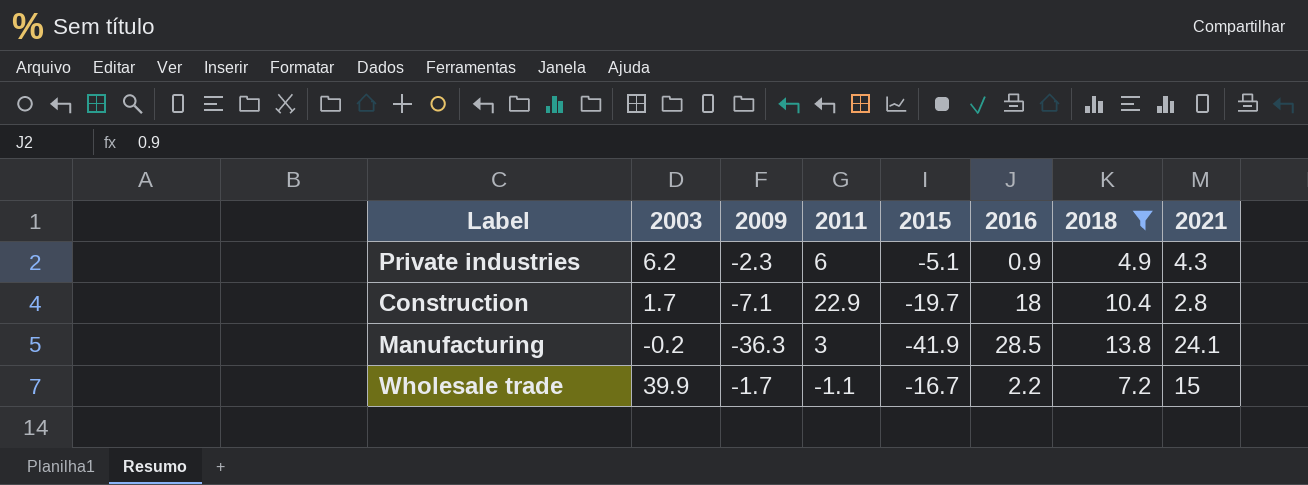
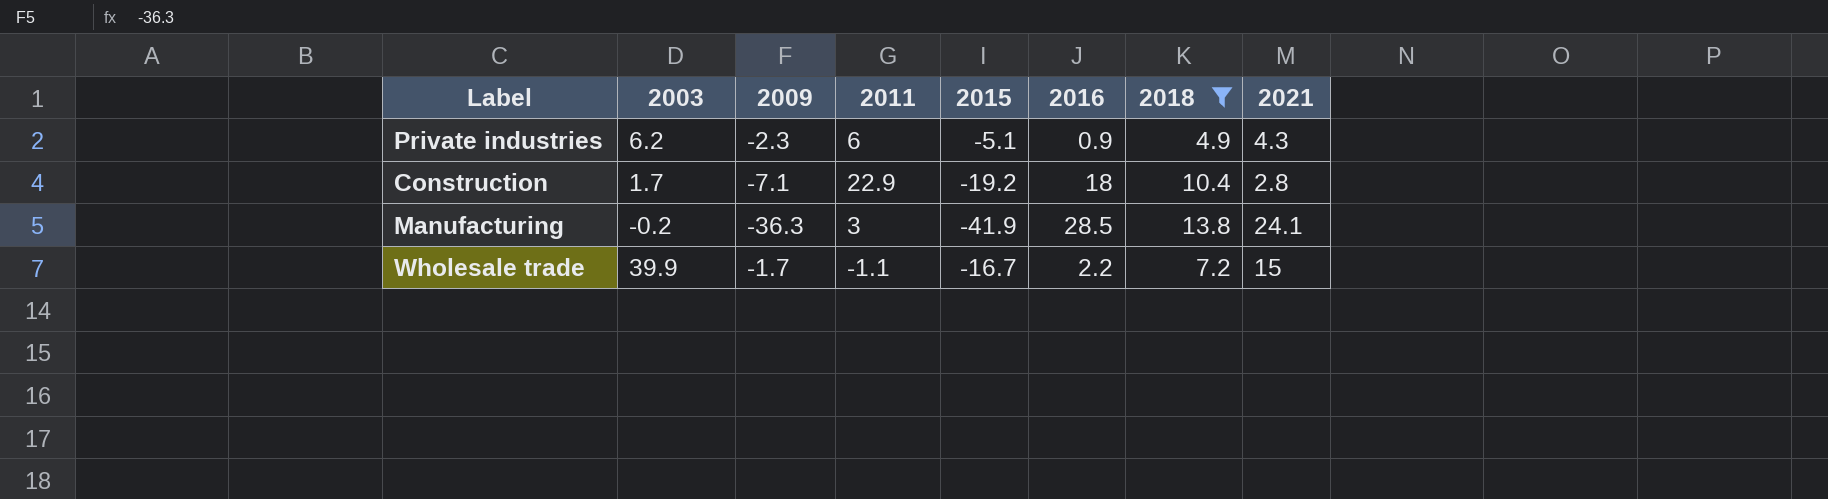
Construction | 2015: -19.7 -> -19.2

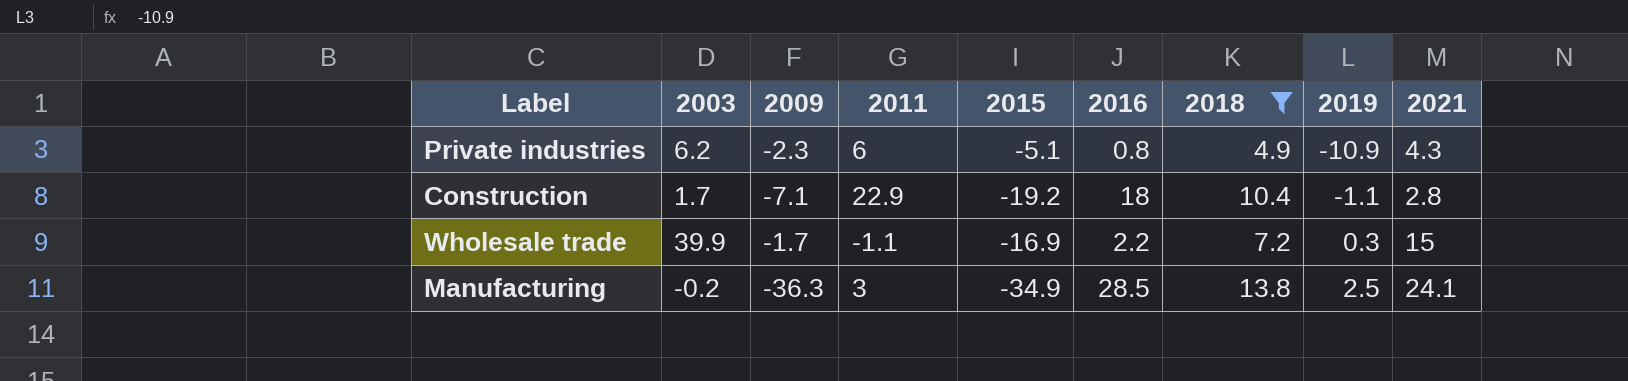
row order: none -> 2019 ascending
column 2019 | position: none -> 8
Private industries | 2016: 0.9 -> 0.8
Wholesale trade | 2015: -16.7 -> -16.9
Manufacturing | 2015: -41.9 -> -34.9

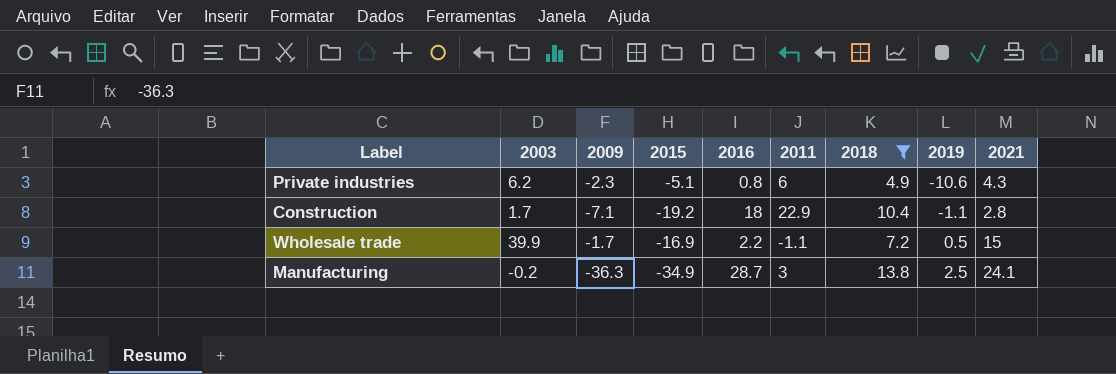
column 2011 | position: 4 -> 6
Private industries | 2019: -10.9 -> -10.6
Wholesale trade | 2019: 0.3 -> 0.5
Manufacturing | 2016: 28.5 -> 28.7

